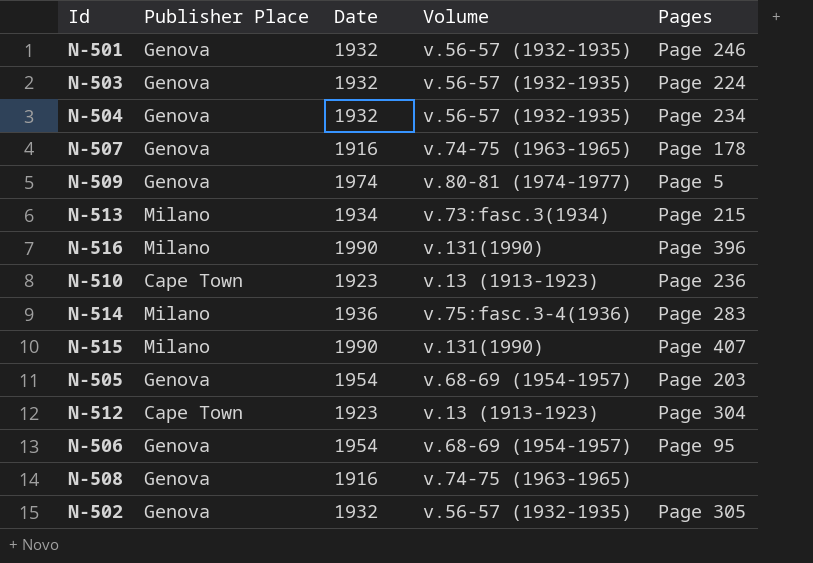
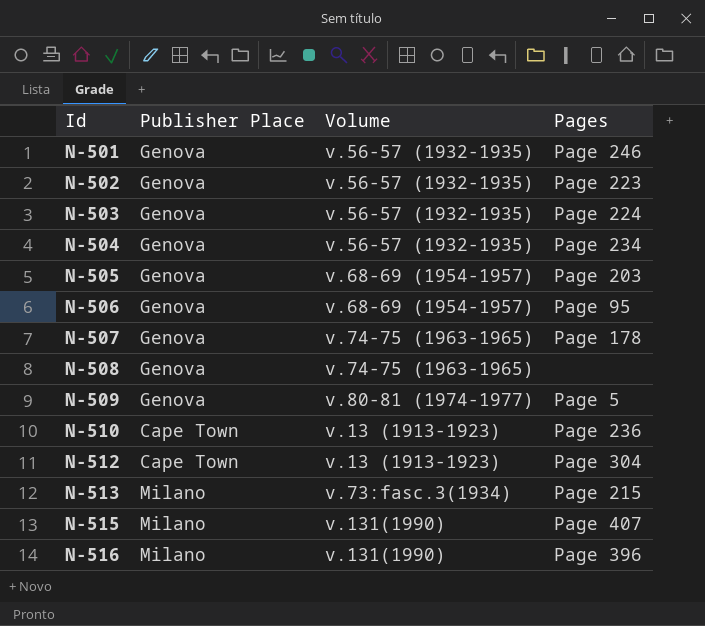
row order: none -> Id ascending
column Date | position: 3 -> none
row N-514: Milano | 1936 | v.75:fasc.3-4(1936) | Page 283 -> none
N-502 | Pages: Page 305 -> Page 223

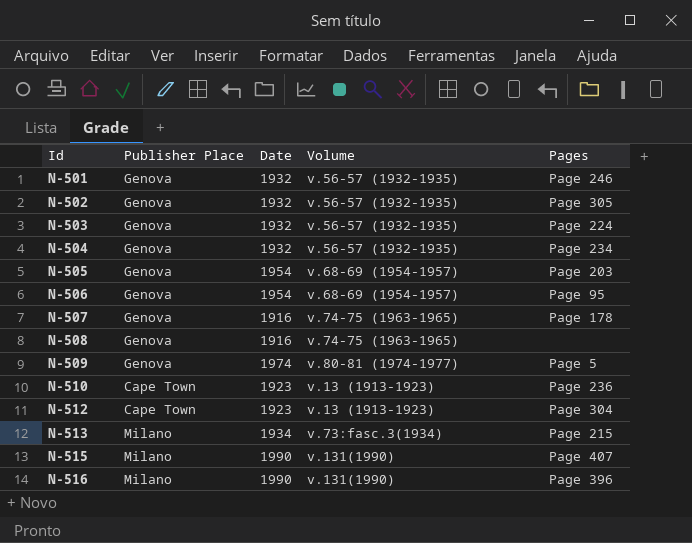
column Date | position: none -> 3
N-502 | Pages: Page 223 -> Page 305

